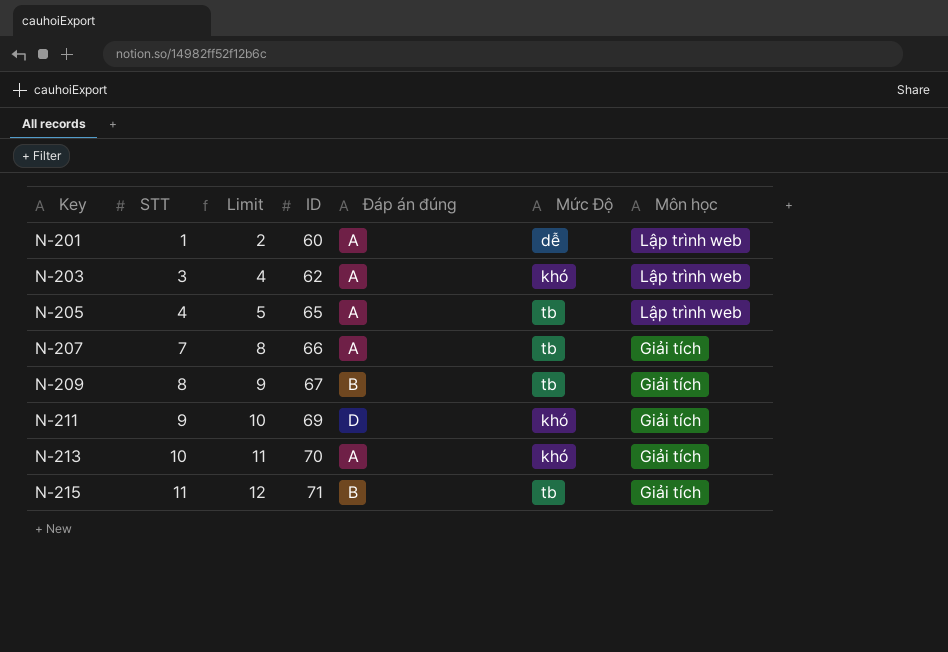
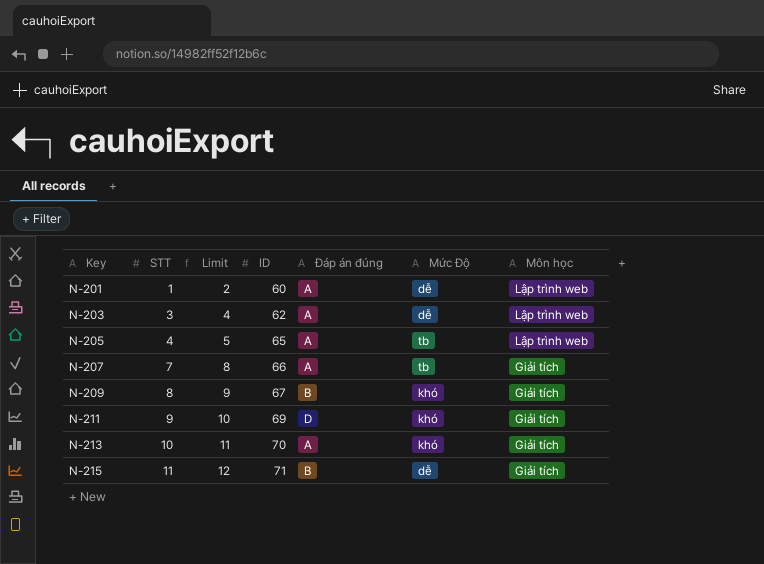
N-203 | Mức Độ: khó -> dễ
N-209 | Mức Độ: tb -> khó
N-215 | Mức Độ: tb -> dễ

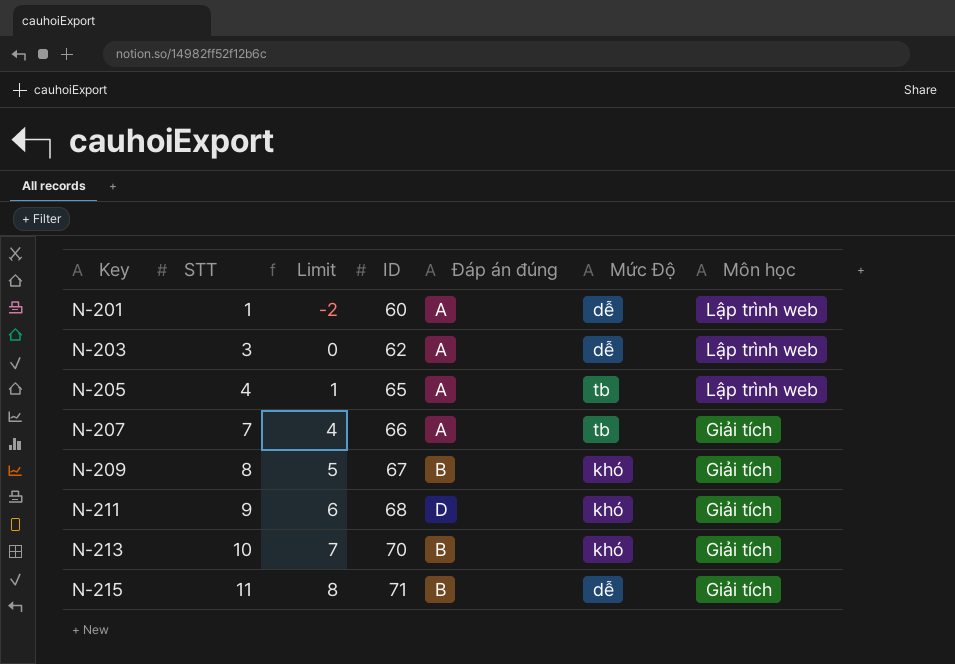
column Limit | formula: [STT] + 1 -> [STT] - 3
N-211 | ID: 69 -> 68
N-213 | Đáp án đúng: A -> B

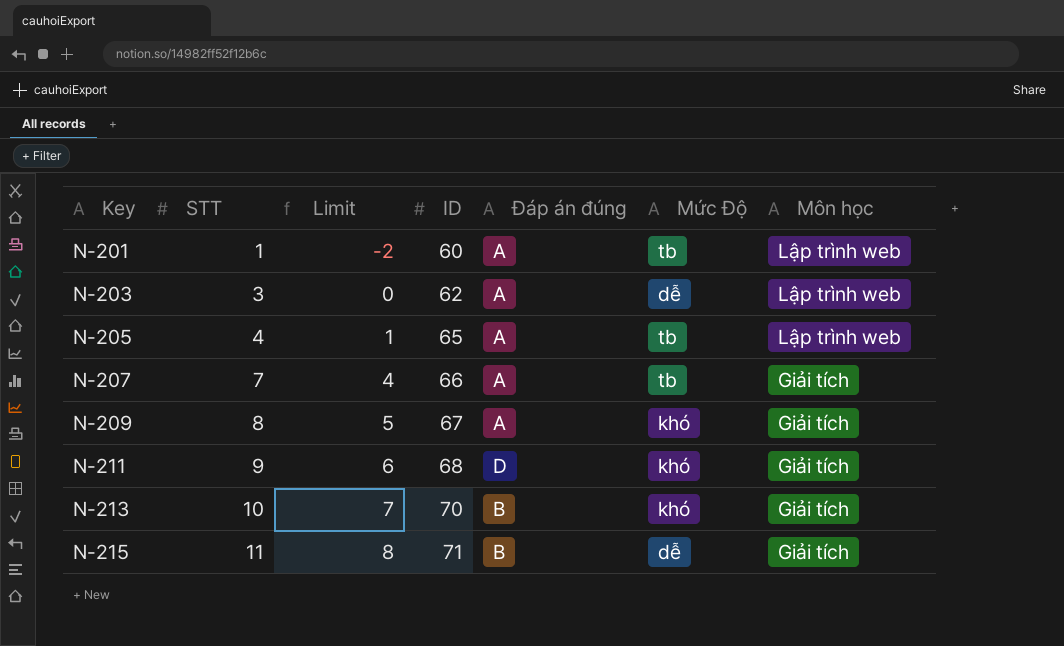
N-201 | Mức Độ: dễ -> tb
N-209 | Đáp án đúng: B -> A

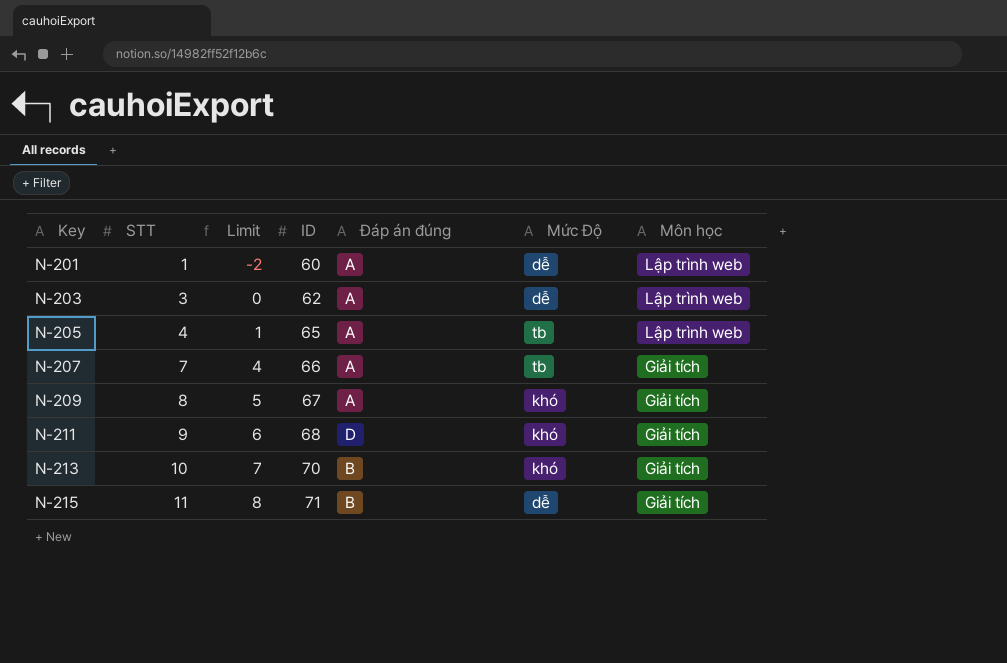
N-201 | Mức Độ: tb -> dễ

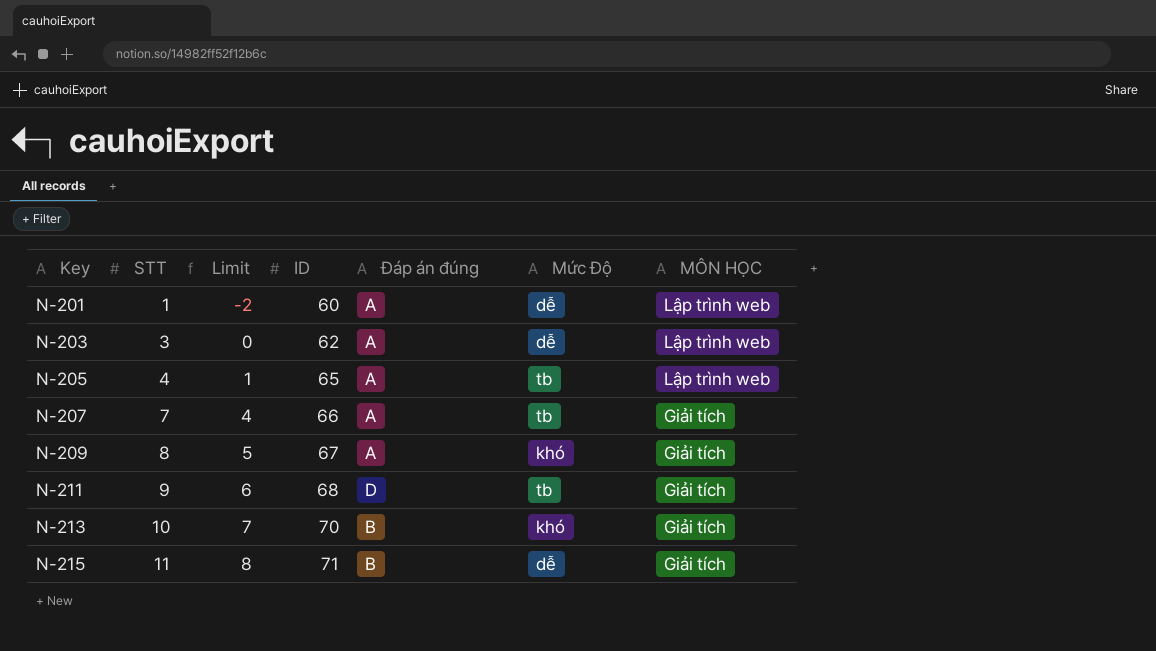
column name: Môn học -> MÔN HỌC
N-211 | Mức Độ: khó -> tb

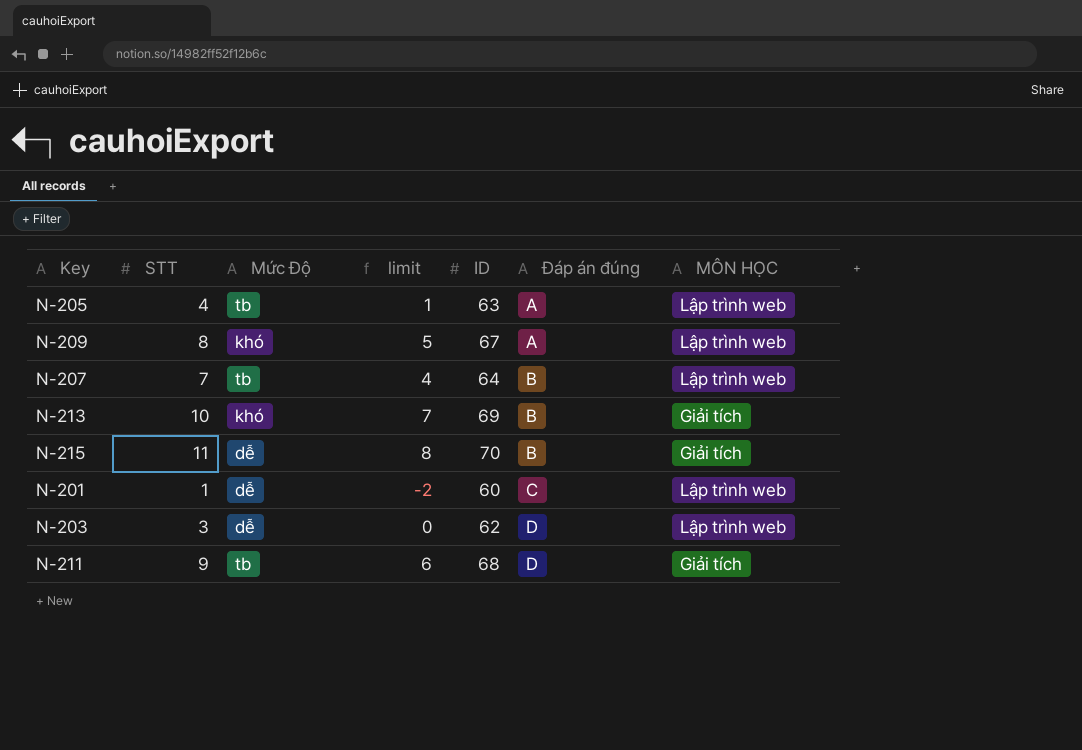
row order: Key ascending -> Đáp án đúng ascending
column Mức Độ | position: 6 -> 3
column name: Limit -> limit
N-205 | ID: 65 -> 63
N-209 | MÔN HỌC: Giải tích -> Lập trình web
N-207 | ID: 66 -> 64
N-207 | Đáp án đúng: A -> B
N-207 | MÔN HỌC: Giải tích -> Lập trình web
N-213 | ID: 70 -> 69
N-215 | ID: 71 -> 70
N-201 | Đáp án đúng: A -> C
N-203 | Đáp án đúng: A -> D

